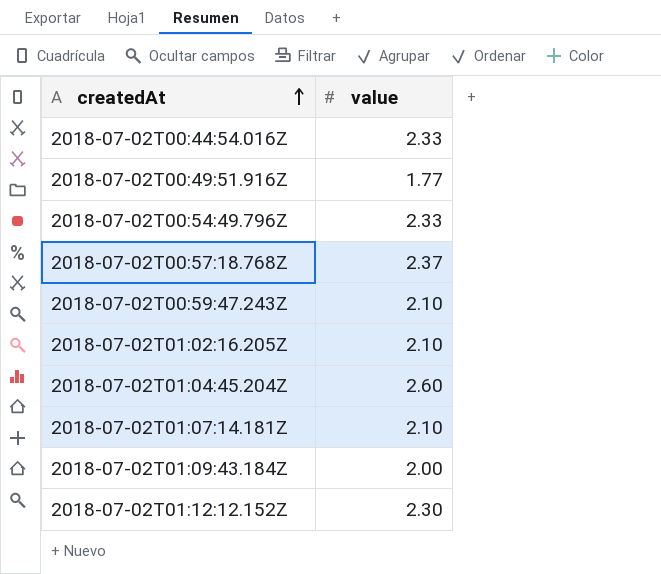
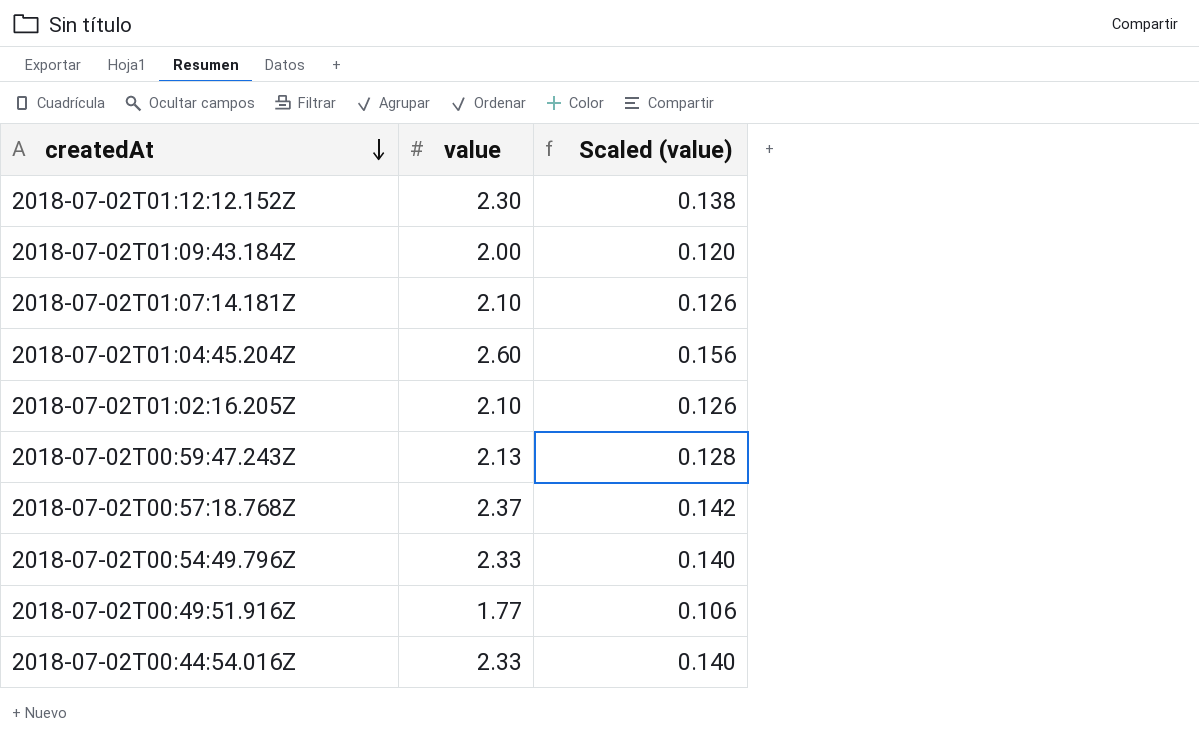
row order: createdAt ascending -> createdAt descending
column Scaled (value) | formula: none -> [value] * 0.06
2018-07-02T00:59:47.243Z | value: 2.10 -> 2.13

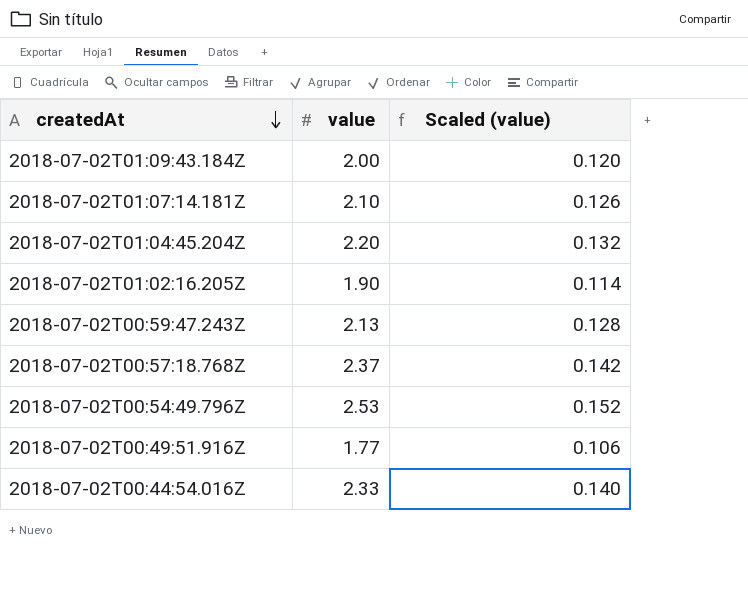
row 2018-07-02T01:12:12.152Z: 2.30 | 0.138 -> none
2018-07-02T01:04:45.204Z | value: 2.60 -> 2.20
2018-07-02T01:04:45.204Z | Scaled (value): 0.156 -> 0.132
2018-07-02T01:02:16.205Z | value: 2.10 -> 1.90
2018-07-02T01:02:16.205Z | Scaled (value): 0.126 -> 0.114
2018-07-02T00:54:49.796Z | value: 2.33 -> 2.53
2018-07-02T00:54:49.796Z | Scaled (value): 0.140 -> 0.152

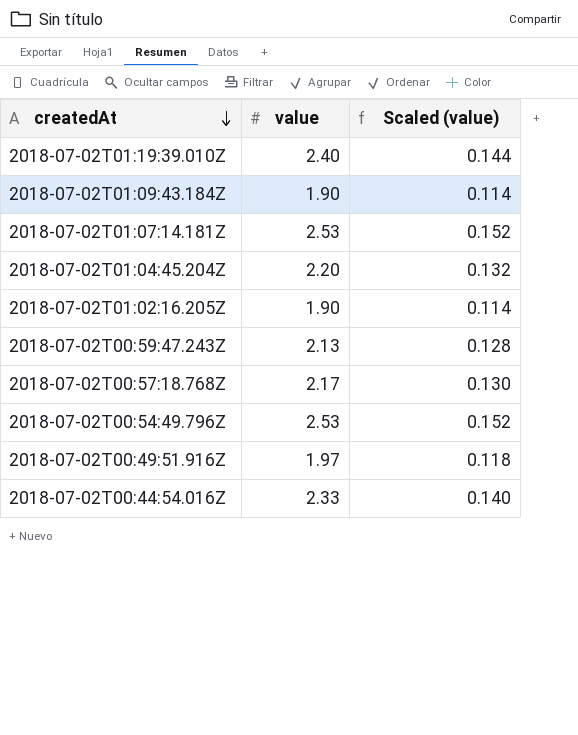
row 2018-07-02T01:19:39.010Z: none -> 2.40 | 0.144
2018-07-02T01:09:43.184Z | value: 2.00 -> 1.90
2018-07-02T01:09:43.184Z | Scaled (value): 0.120 -> 0.114
2018-07-02T01:07:14.181Z | value: 2.10 -> 2.53
2018-07-02T01:07:14.181Z | Scaled (value): 0.126 -> 0.152
2018-07-02T00:57:18.768Z | value: 2.37 -> 2.17
2018-07-02T00:57:18.768Z | Scaled (value): 0.142 -> 0.130
2018-07-02T00:49:51.916Z | value: 1.77 -> 1.97
2018-07-02T00:49:51.916Z | Scaled (value): 0.106 -> 0.118

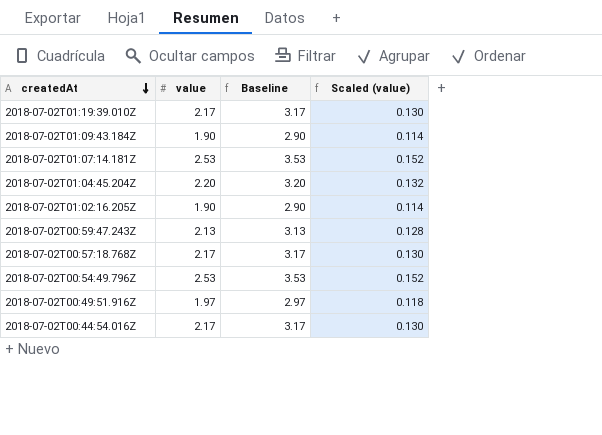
column Baseline | formula: none -> [value] + 1
2018-07-02T01:19:39.010Z | value: 2.40 -> 2.17
2018-07-02T01:19:39.010Z | Scaled (value): 0.144 -> 0.130
2018-07-02T00:44:54.016Z | value: 2.33 -> 2.17
2018-07-02T00:44:54.016Z | Scaled (value): 0.140 -> 0.130

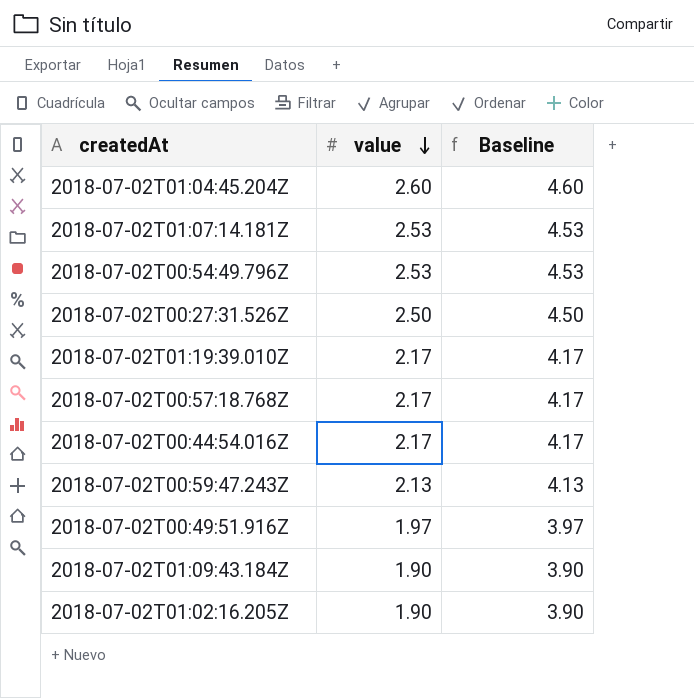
row order: createdAt descending -> value descending
column Scaled (value) | formula: [value] * 0.06 -> none
column Baseline | formula: [value] + 1 -> [value] + 2
2018-07-02T01:04:45.204Z | value: 2.20 -> 2.60
row 2018-07-02T00:27:31.526Z: none -> 2.50 | 4.50

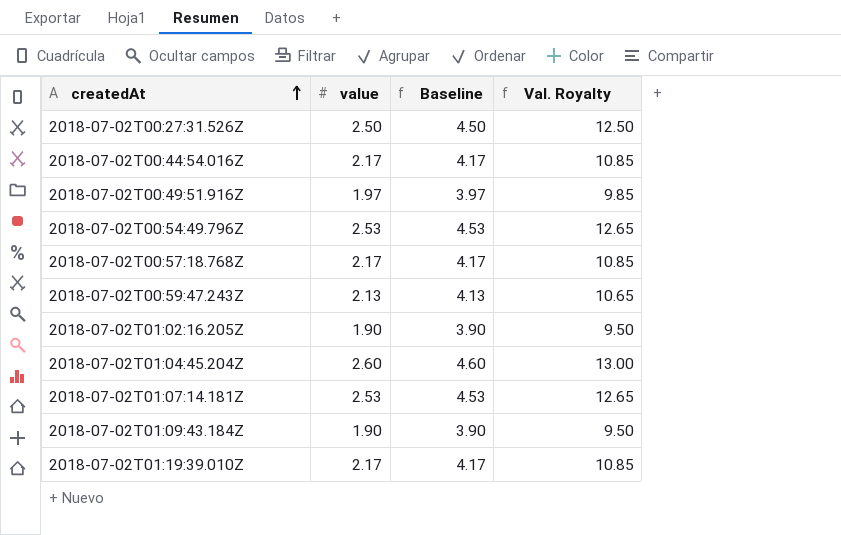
row order: value descending -> createdAt ascending
column Val. Royalty | formula: none -> [value] * 5

